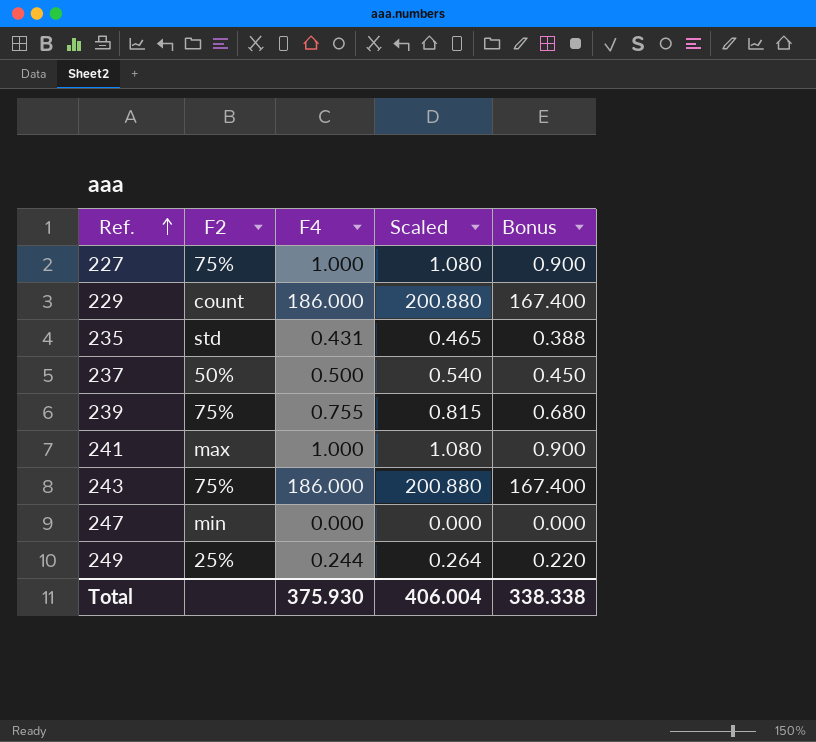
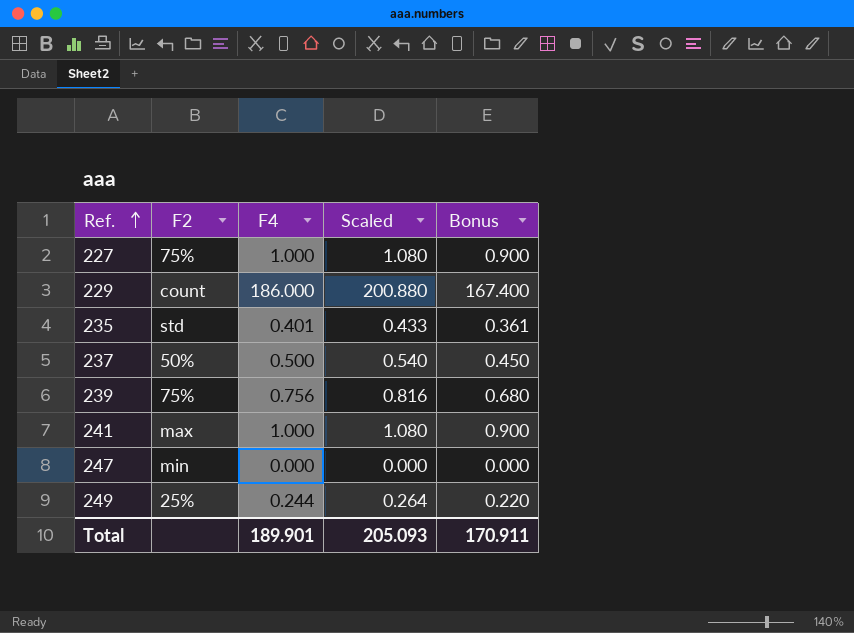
row 243: 75% | 186.000 | 200.880 | 167.400 -> none
235 | F4: 0.431 -> 0.401
235 | Scaled: 0.465 -> 0.433
235 | Bonus: 0.388 -> 0.361
239 | F4: 0.755 -> 0.756
239 | Scaled: 0.815 -> 0.816
Total | F4: 375.930 -> 189.901
Total | Scaled: 406.004 -> 205.093
Total | Bonus: 338.338 -> 170.911

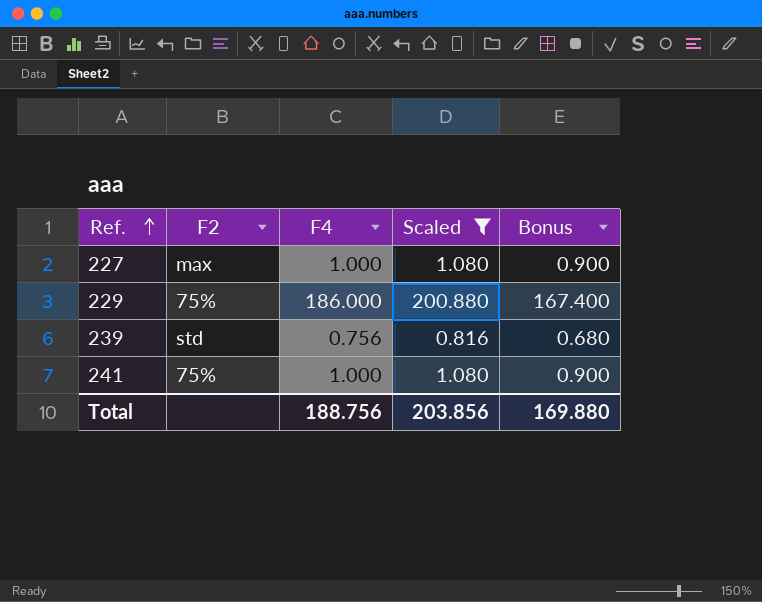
filter: none -> Scaled >= 0.816
227 | F2: 75% -> max
229 | F2: count -> 75%
239 | F2: 75% -> std
241 | F2: max -> 75%
Total | F4: 189.901 -> 188.756
Total | Scaled: 205.093 -> 203.856
Total | Bonus: 170.911 -> 169.880

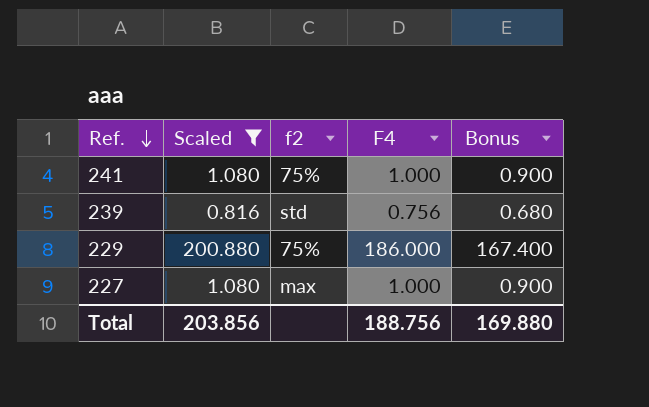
row order: Ref. ascending -> Ref. descending
column Scaled | position: 4 -> 2
column name: F2 -> f2

